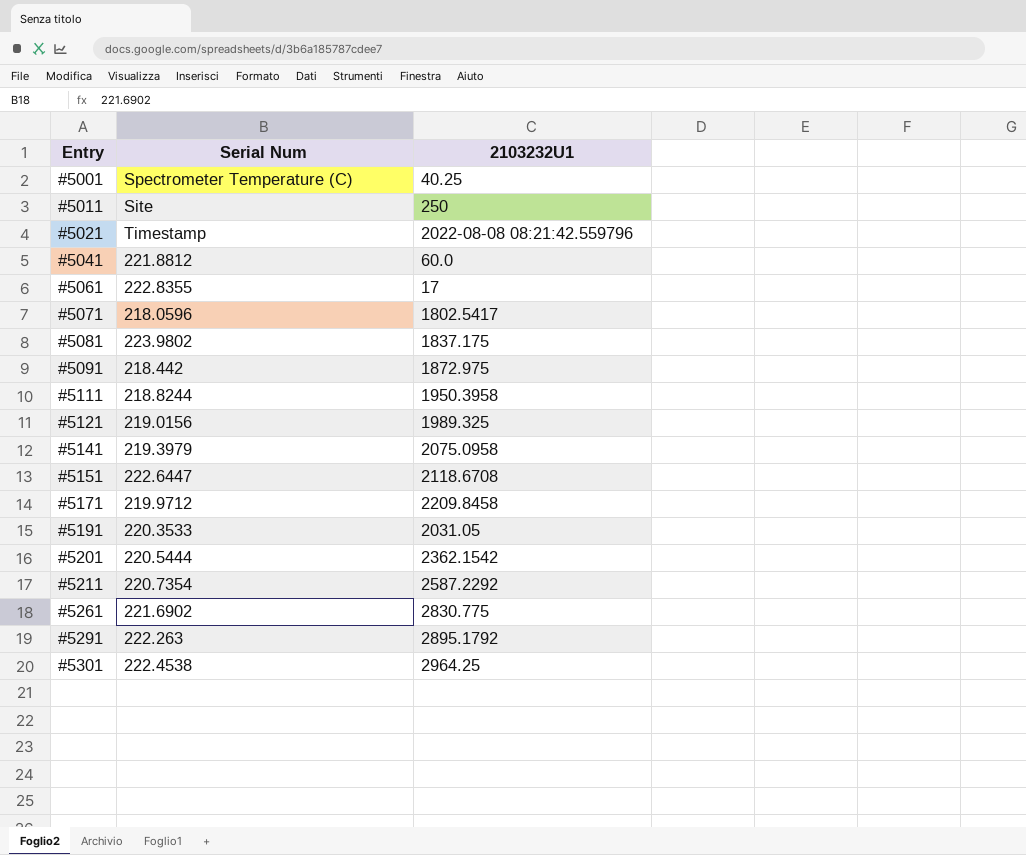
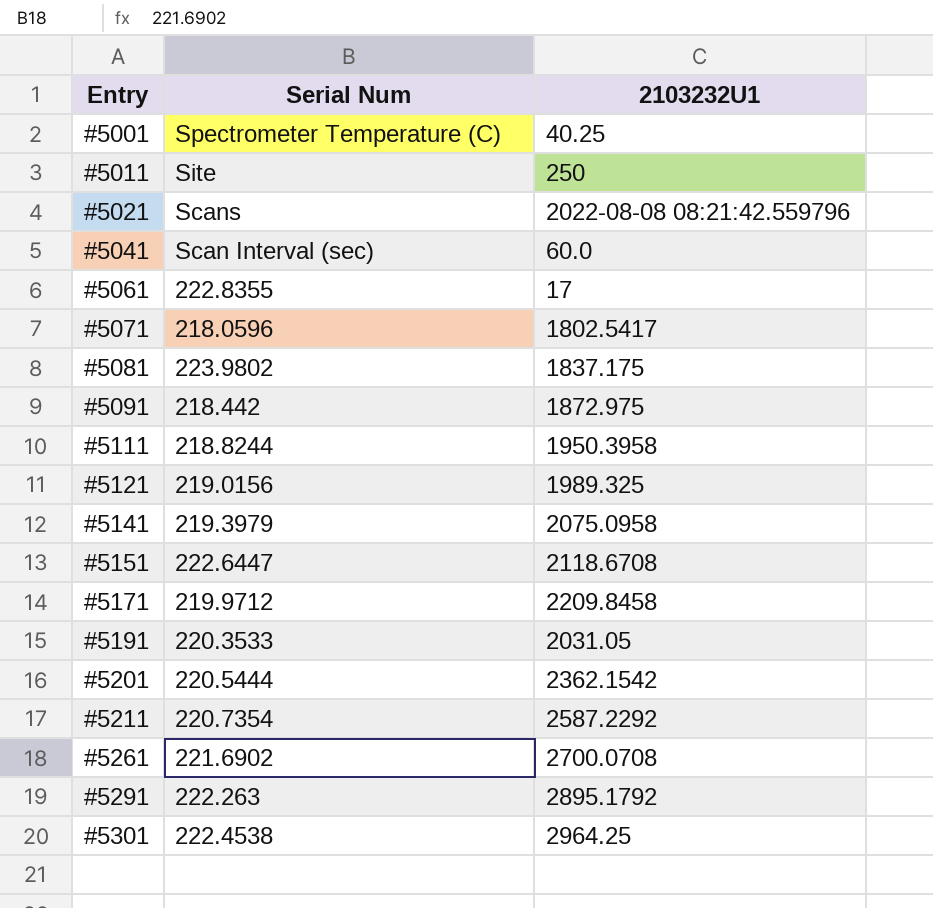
#5021 | Serial Num: Timestamp -> Scans
#5041 | Serial Num: 221.8812 -> Scan Interval (sec)
#5261 | 2103232U1: 2830.775 -> 2700.0708

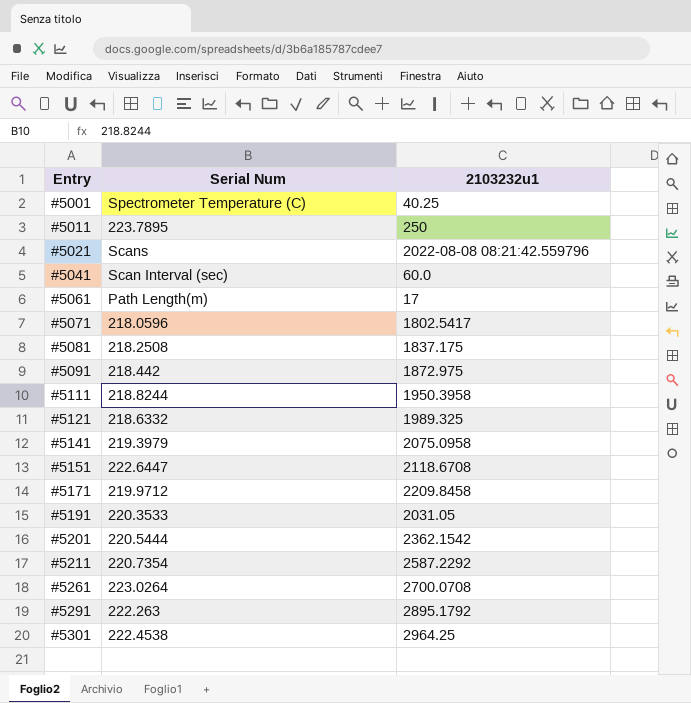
column name: 2103232U1 -> 2103232u1
#5011 | Serial Num: Site -> 223.7895
#5061 | Serial Num: 222.8355 -> Path Length(m)
#5081 | Serial Num: 223.9802 -> 218.2508
#5121 | Serial Num: 219.0156 -> 218.6332
#5261 | Serial Num: 221.6902 -> 223.0264

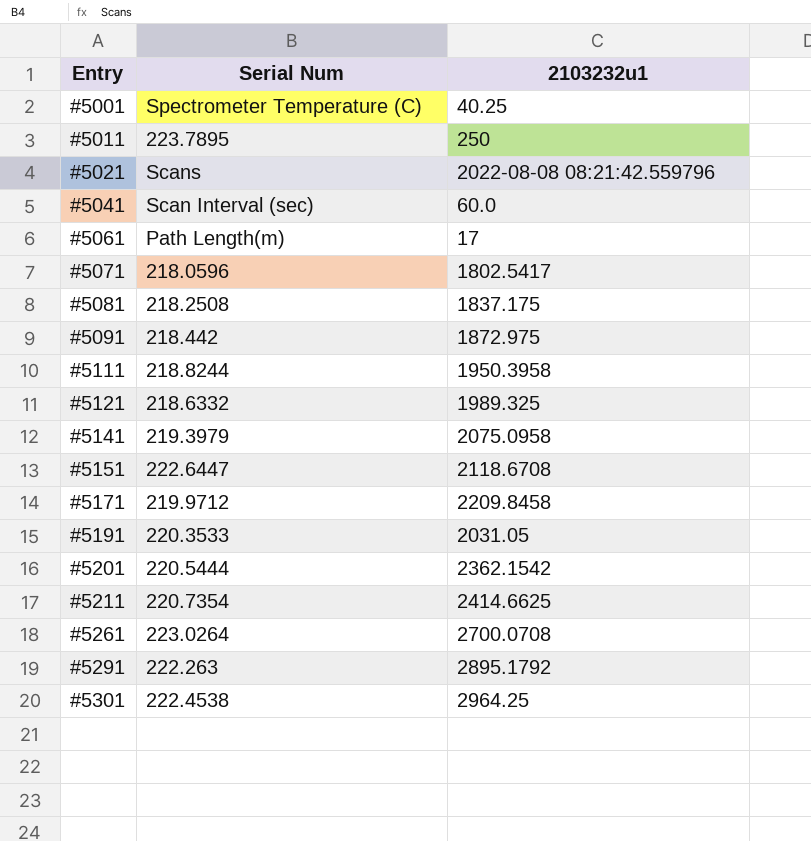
#5211 | 2103232u1: 2587.2292 -> 2414.6625

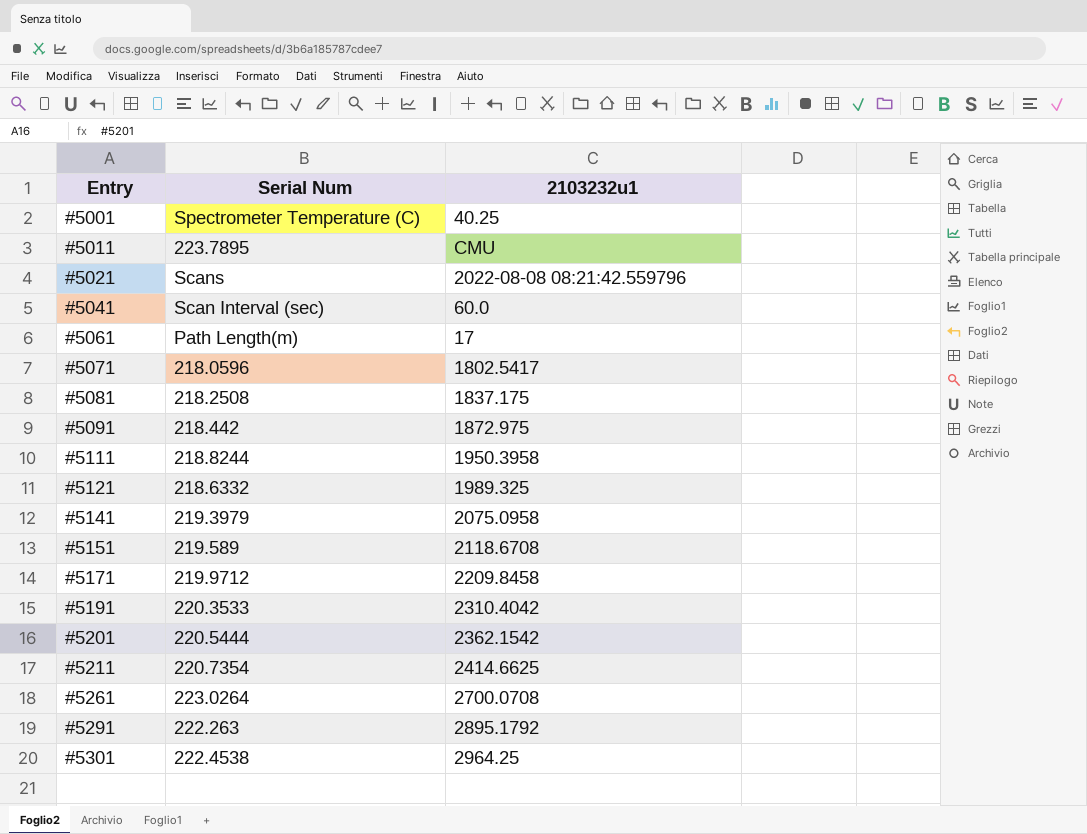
#5011 | 2103232u1: 250 -> CMU
#5151 | Serial Num: 222.6447 -> 219.589
#5191 | 2103232u1: 2031.05 -> 2310.4042

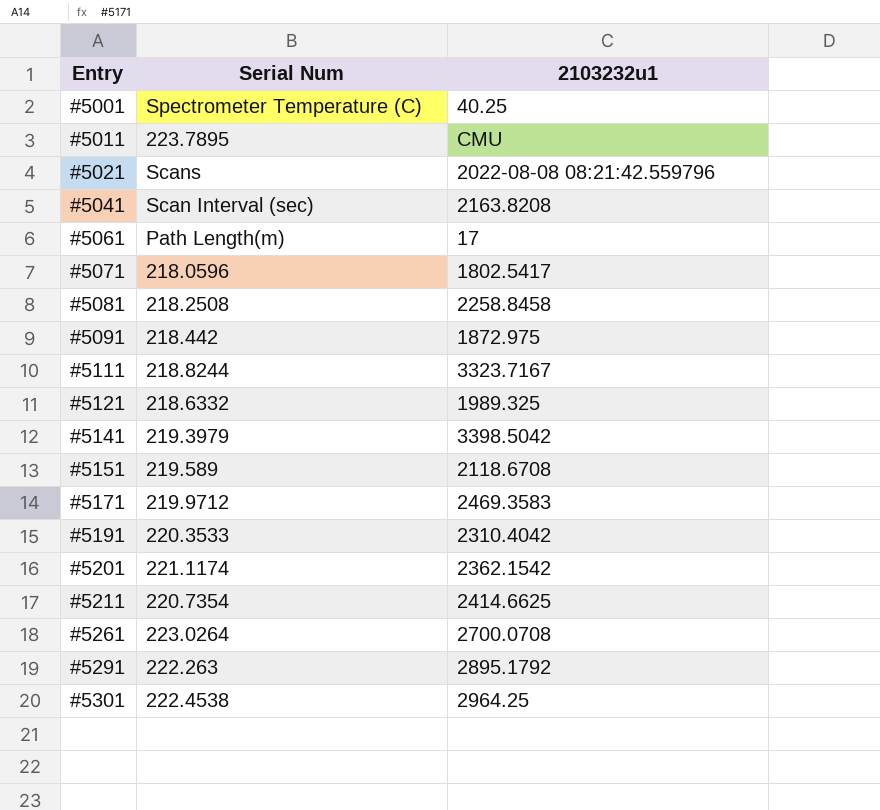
#5041 | 2103232u1: 60.0 -> 2163.8208
#5081 | 2103232u1: 1837.175 -> 2258.8458
#5111 | 2103232u1: 1950.3958 -> 3323.7167
#5141 | 2103232u1: 2075.0958 -> 3398.5042
#5171 | 2103232u1: 2209.8458 -> 2469.3583
#5201 | Serial Num: 220.5444 -> 221.1174

